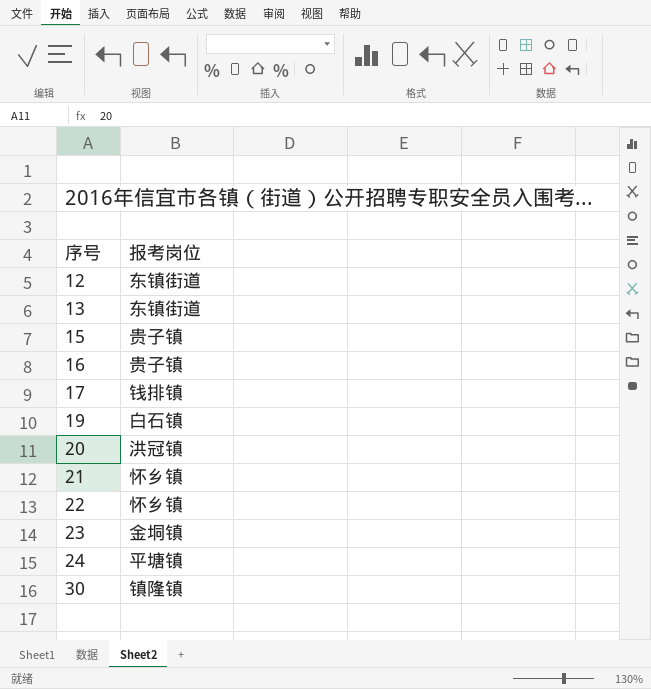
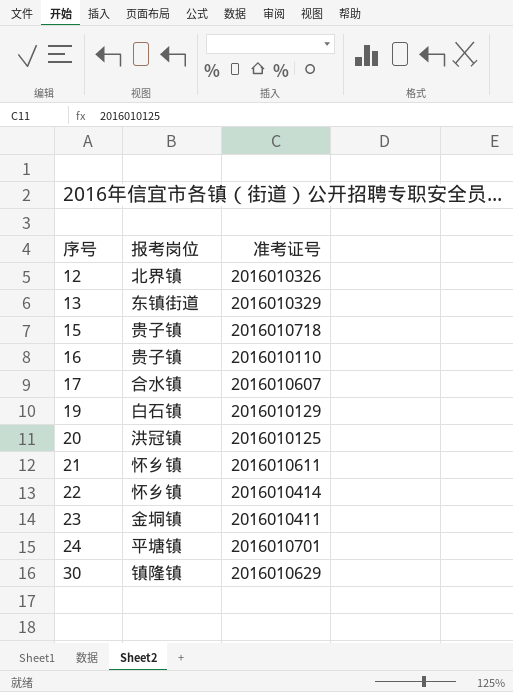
column 准考证号 | position: none -> 3
12 | 报考岗位: 东镇街道 -> 北界镇
17 | 报考岗位: 钱排镇 -> 合水镇

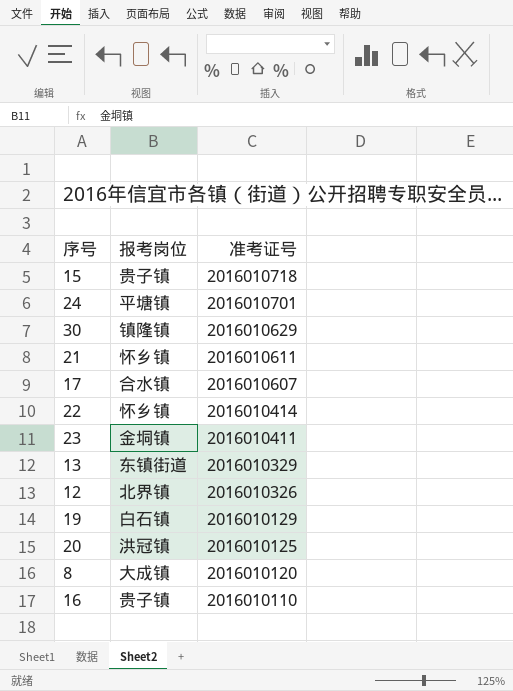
row order: 序号 ascending -> 准考证号 descending
row 8: none -> 大成镇 | 2016010120

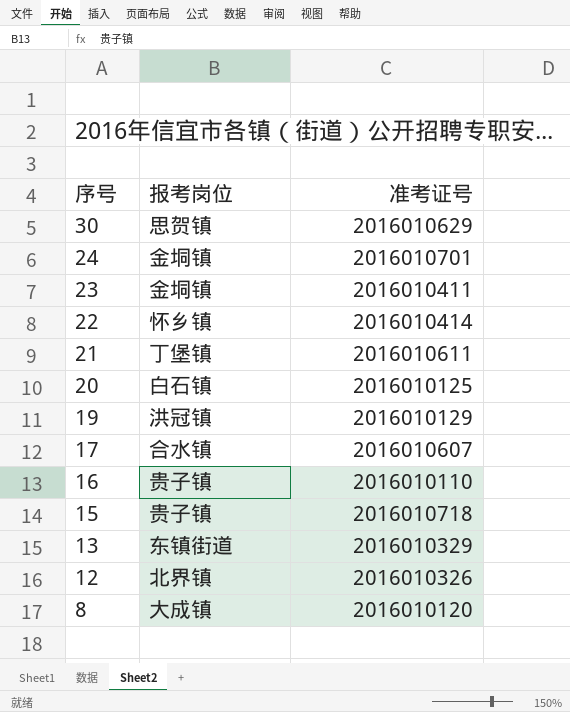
row order: 准考证号 descending -> 序号 descending
30 | 报考岗位: 镇隆镇 -> 思贺镇
24 | 报考岗位: 平塘镇 -> 金垌镇
21 | 报考岗位: 怀乡镇 -> 丁堡镇
20 | 报考岗位: 洪冠镇 -> 白石镇
19 | 报考岗位: 白石镇 -> 洪冠镇

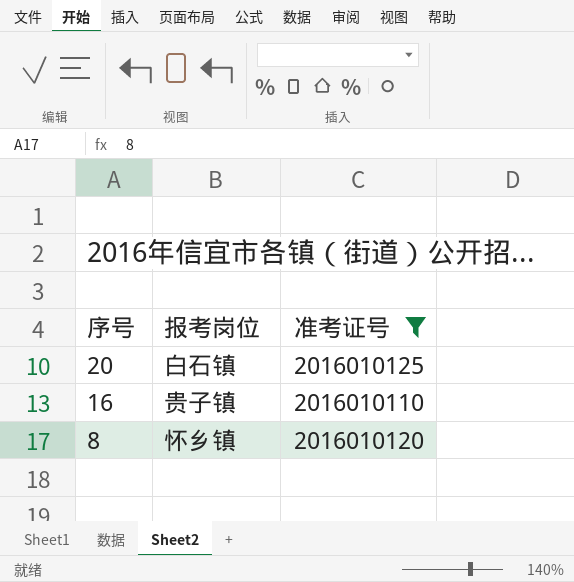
filter: none -> 准考证号 <= 2016010125
8 | 报考岗位: 大成镇 -> 怀乡镇

